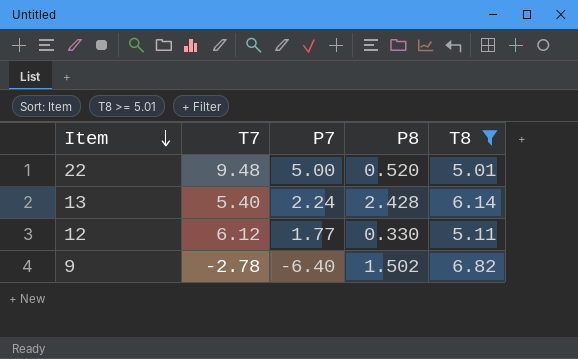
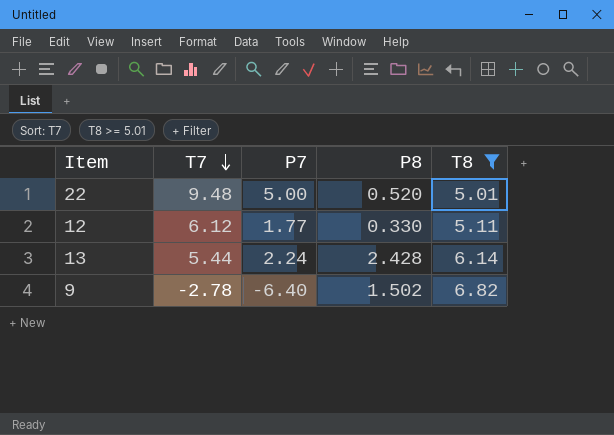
row order: Item descending -> T7 descending
13 | T7: 5.40 -> 5.44

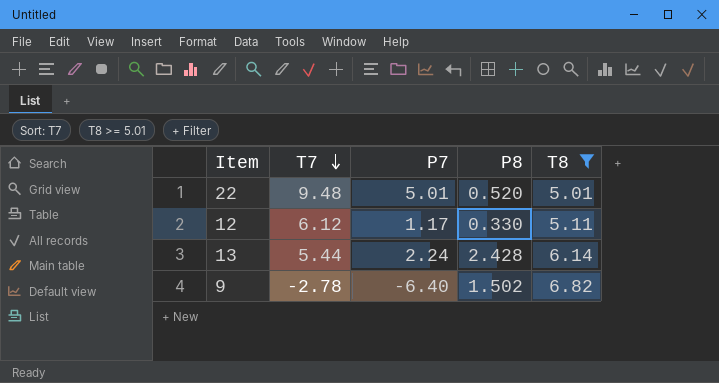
22 | P7: 5.00 -> 5.01
12 | P7: 1.77 -> 1.17

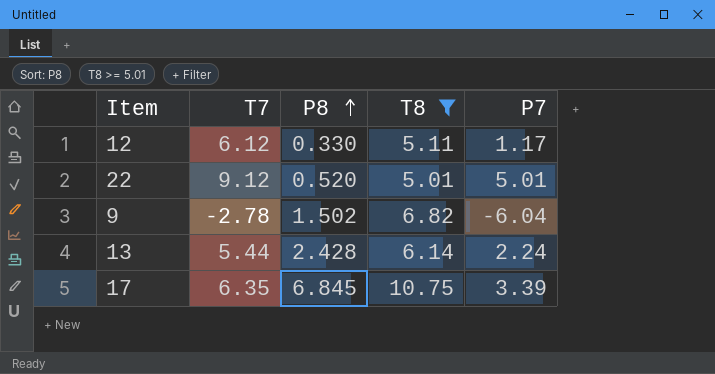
row order: T7 descending -> P8 ascending
column P7 | position: 3 -> 5
22 | T7: 9.48 -> 9.12
9 | P7: -6.40 -> -6.04
row 17: none -> 6.35 | 6.845 | 10.75 | 3.39

